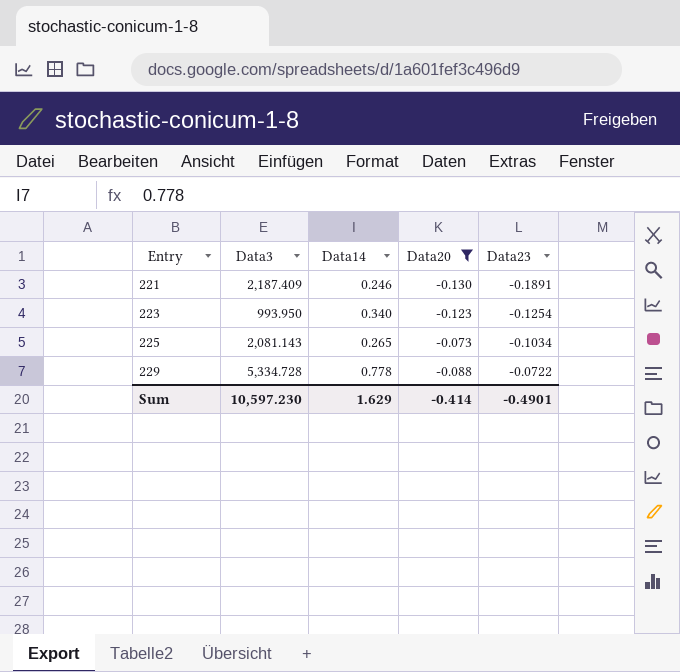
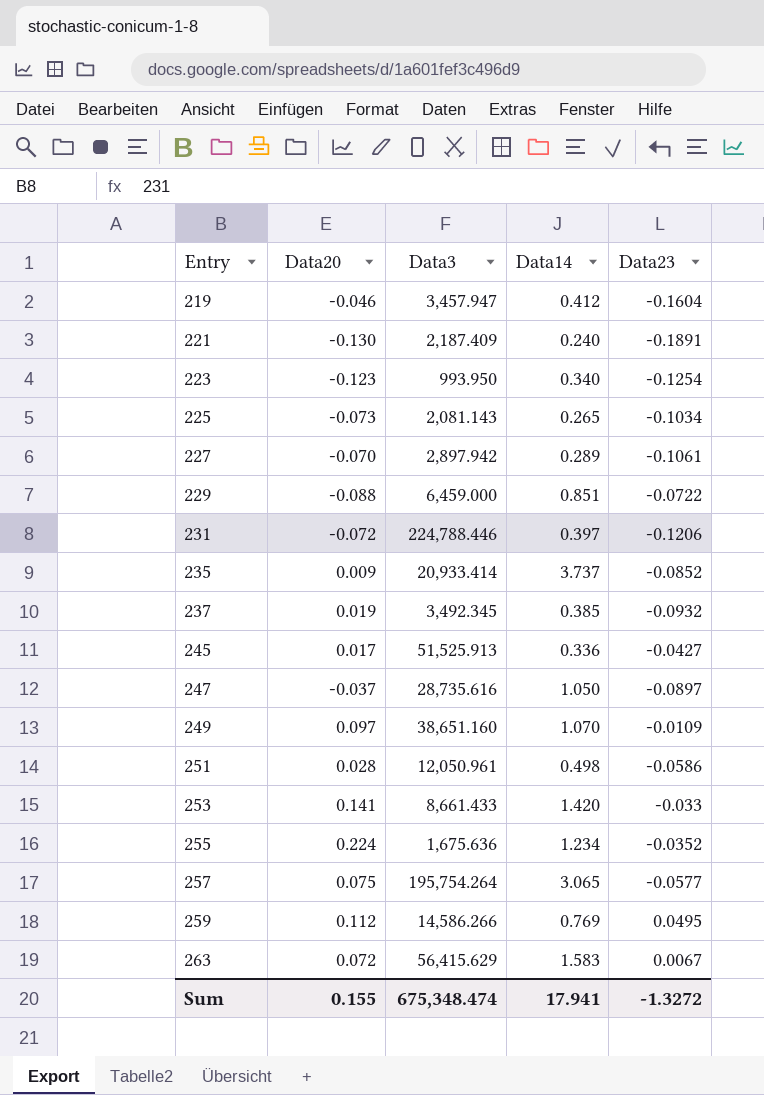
filter: Data20 <= -0.073 -> none
column Data20 | position: 4 -> 2
221 | Data14: 0.246 -> 0.240
229 | Data3: 5,334.728 -> 6,459.000
229 | Data14: 0.778 -> 0.851
Sum | Data20: -0.414 -> 0.155
Sum | Data3: 10,597.230 -> 675,348.474
Sum | Data14: 1.629 -> 17.941
Sum | Data23: -0.4901 -> -1.3272

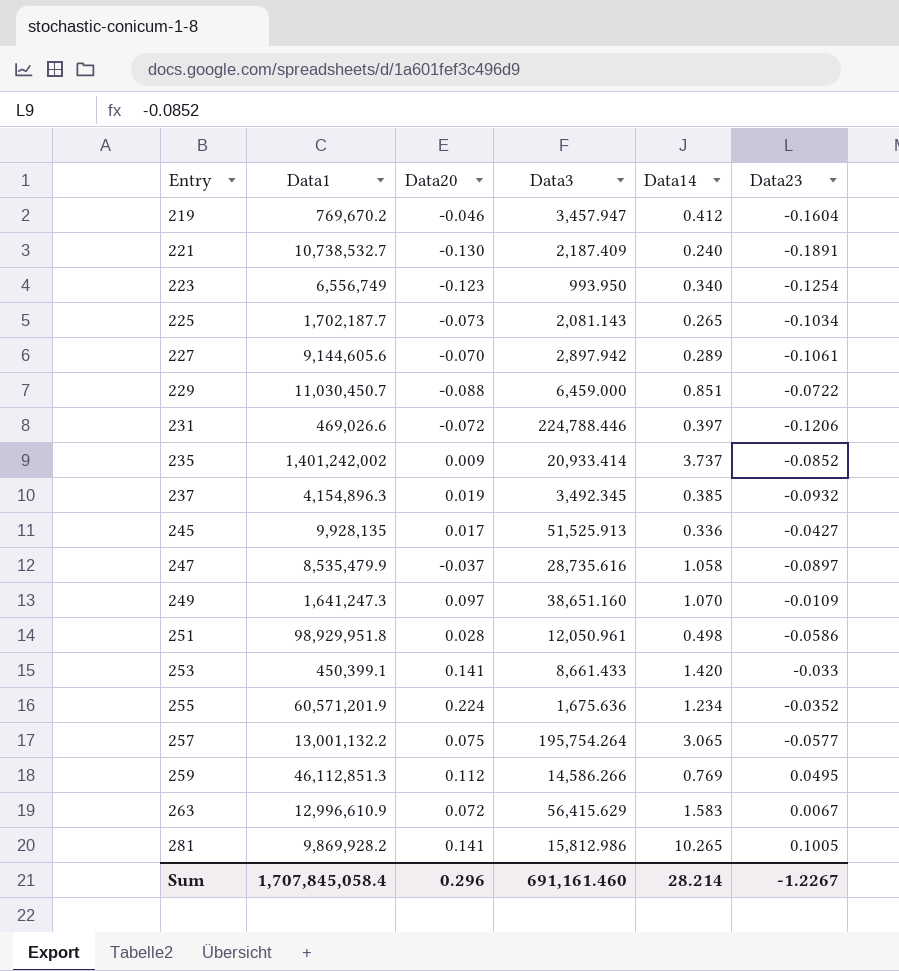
column Data1 | position: none -> 2
247 | Data14: 1.050 -> 1.058
row 281: none -> 9,869,928.2 | 0.141 | 15,812.986 | 10.265 | 0.1005
Sum | Data20: 0.155 -> 0.296
Sum | Data3: 675,348.474 -> 691,161.460
Sum | Data14: 17.941 -> 28.214
Sum | Data23: -1.3272 -> -1.2267

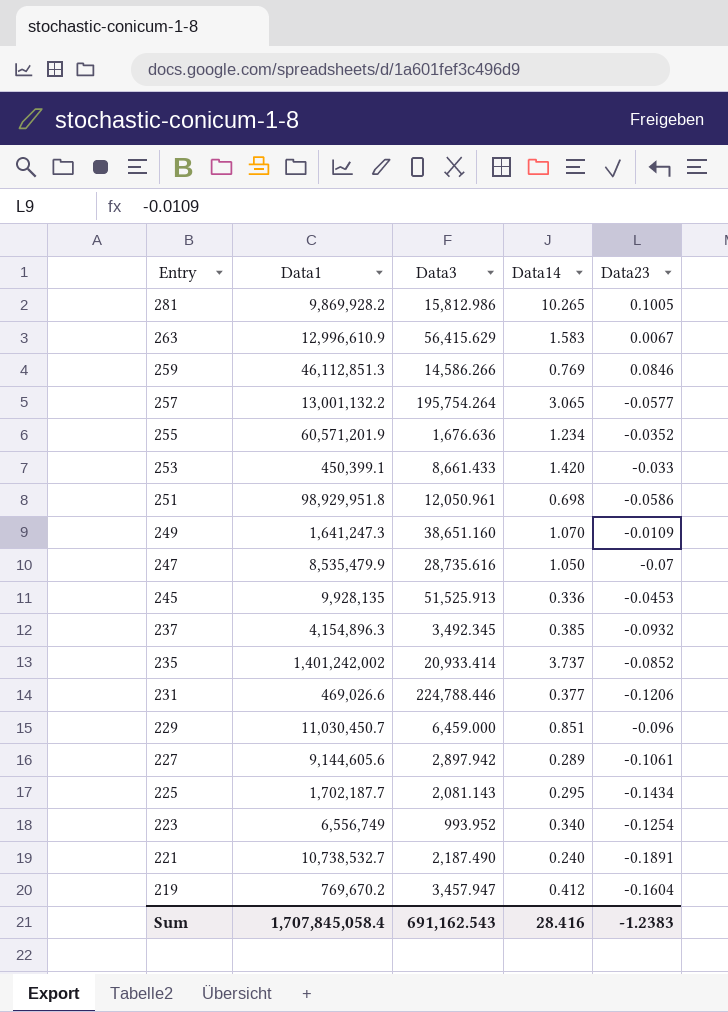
row order: Entry ascending -> Entry descending
column Data20 | position: 3 -> none
259 | Data23: 0.0495 -> 0.0846
255 | Data3: 1,675.636 -> 1,676.636
251 | Data14: 0.498 -> 0.698
247 | Data14: 1.058 -> 1.050
247 | Data23: -0.0897 -> -0.07
245 | Data23: -0.0427 -> -0.0453
231 | Data14: 0.397 -> 0.377
229 | Data23: -0.0722 -> -0.096
225 | Data14: 0.265 -> 0.295
225 | Data23: -0.1034 -> -0.1434
223 | Data3: 993.950 -> 993.952
221 | Data3: 2,187.409 -> 2,187.490
Sum | Data3: 691,161.460 -> 691,162.543
Sum | Data14: 28.214 -> 28.416
Sum | Data23: -1.2267 -> -1.2383

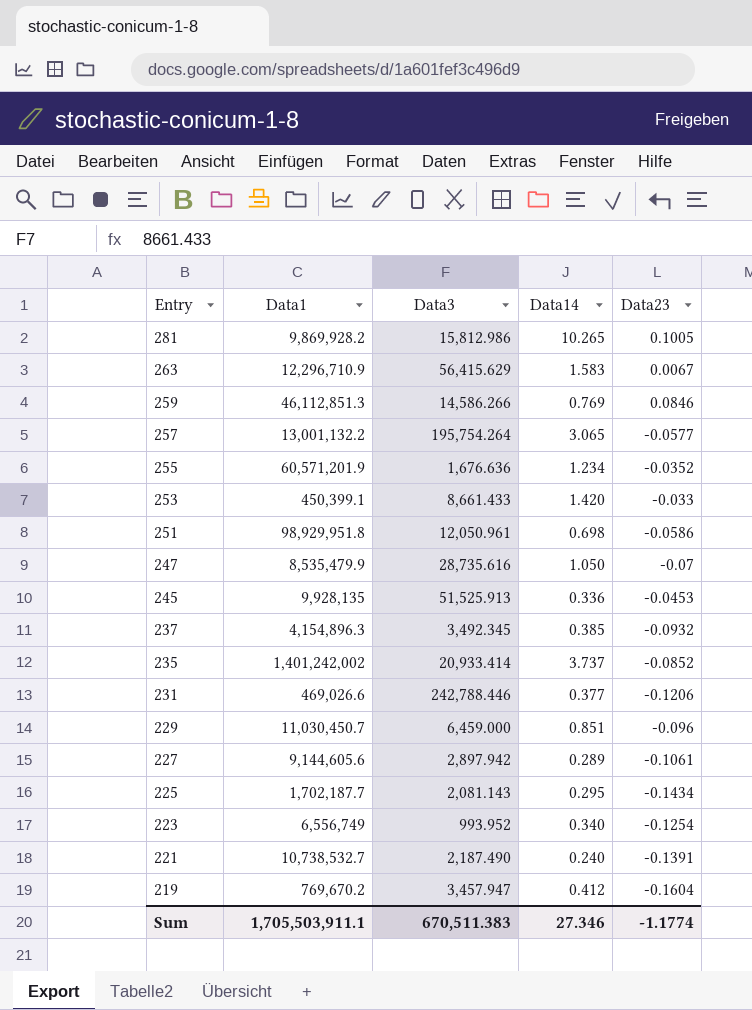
row 249: 1,641,247.3 | 38,651.160 | 1.070 | -0.0109 -> none
263 | Data1: 12,996,610.9 -> 12,296,710.9
231 | Data3: 224,788.446 -> 242,788.446
221 | Data23: -0.1891 -> -0.1391
Sum | Data1: 1,707,845,058.4 -> 1,705,503,911.1
Sum | Data3: 691,162.543 -> 670,511.383
Sum | Data14: 28.416 -> 27.346
Sum | Data23: -1.2383 -> -1.1774

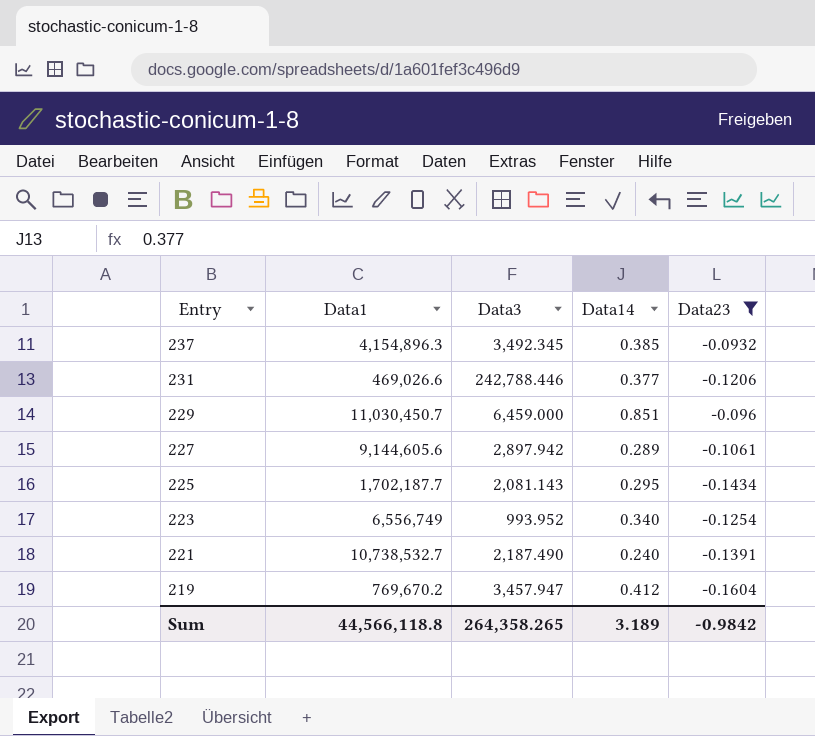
filter: none -> Data23 <= -0.0932
Sum | Data1: 1,705,503,911.1 -> 44,566,118.8
Sum | Data3: 670,511.383 -> 264,358.265
Sum | Data14: 27.346 -> 3.189
Sum | Data23: -1.1774 -> -0.9842

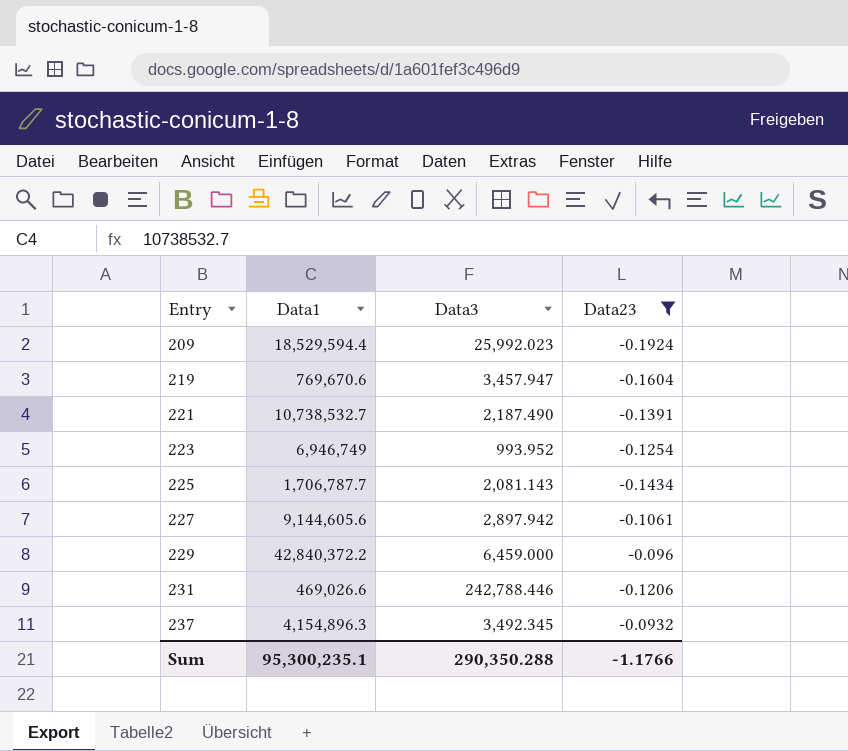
row order: Entry descending -> Entry ascending
column Data14 | position: 4 -> none
row 209: none -> 18,529,594.4 | 25,992.023 | -0.1924
219 | Data1: 769,670.2 -> 769,670.6
223 | Data1: 6,556,749 -> 6,946,749
225 | Data1: 1,702,187.7 -> 1,706,787.7
229 | Data1: 11,030,450.7 -> 42,840,372.2
Sum | Data1: 44,566,118.8 -> 95,300,235.1
Sum | Data3: 264,358.265 -> 290,350.288
Sum | Data23: -0.9842 -> -1.1766

